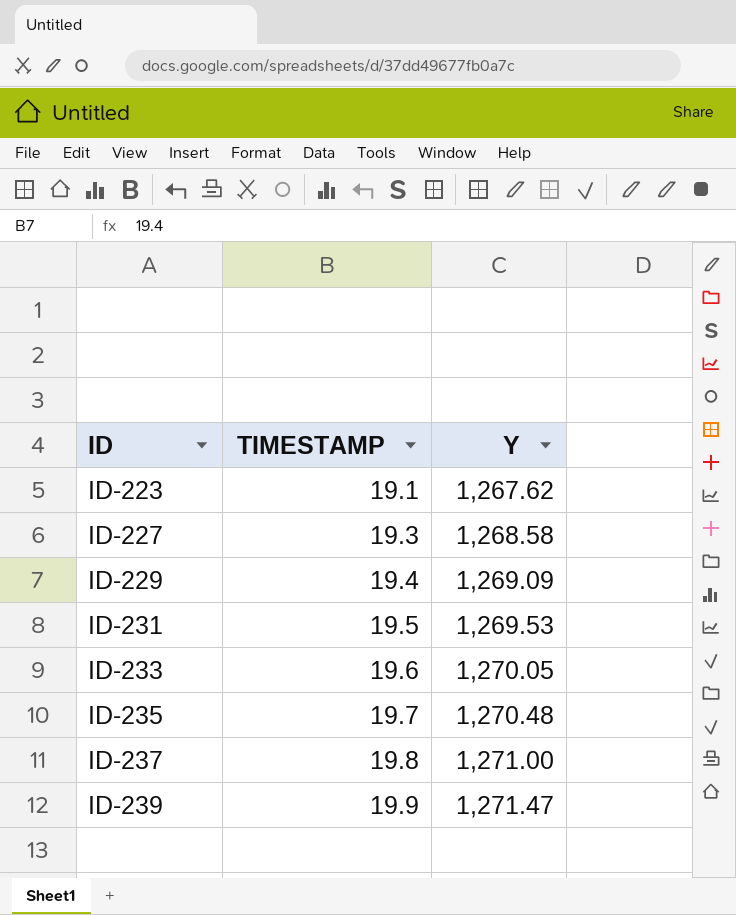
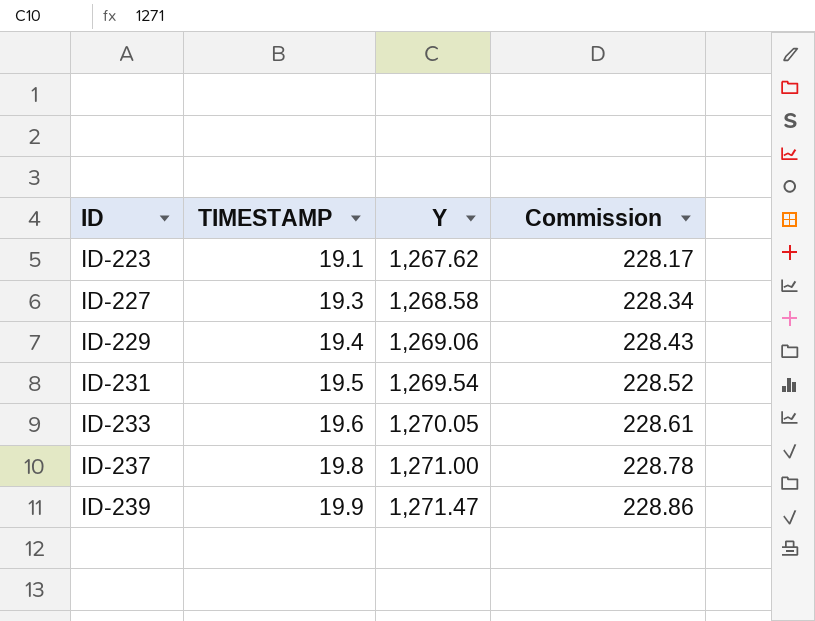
column Commission | formula: none -> [Y] * 0.18
row ID-235: 19.7 | 1,270.48 -> none
ID-229 | Y: 1,269.09 -> 1,269.06
ID-231 | Y: 1,269.53 -> 1,269.54

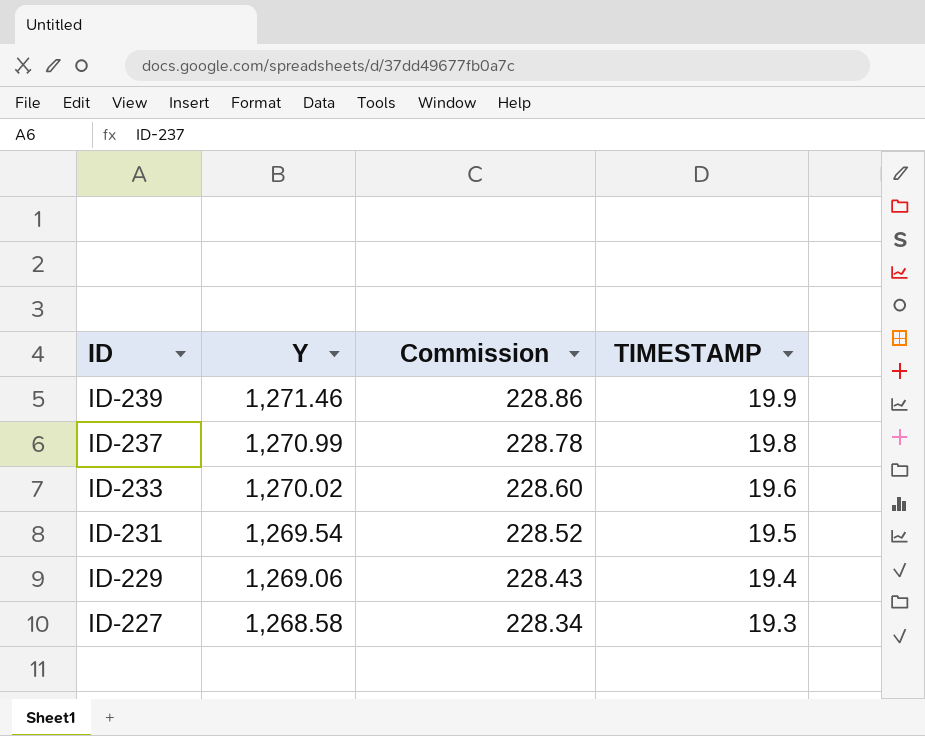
row order: ID ascending -> ID descending
column TIMESTAMP | position: 2 -> 4
row ID-223: 19.1 | 1,267.62 | 228.17 -> none
ID-239 | Y: 1,271.47 -> 1,271.46
ID-237 | Y: 1,271.00 -> 1,270.99
ID-233 | Y: 1,270.05 -> 1,270.02
ID-233 | Commission: 228.61 -> 228.60

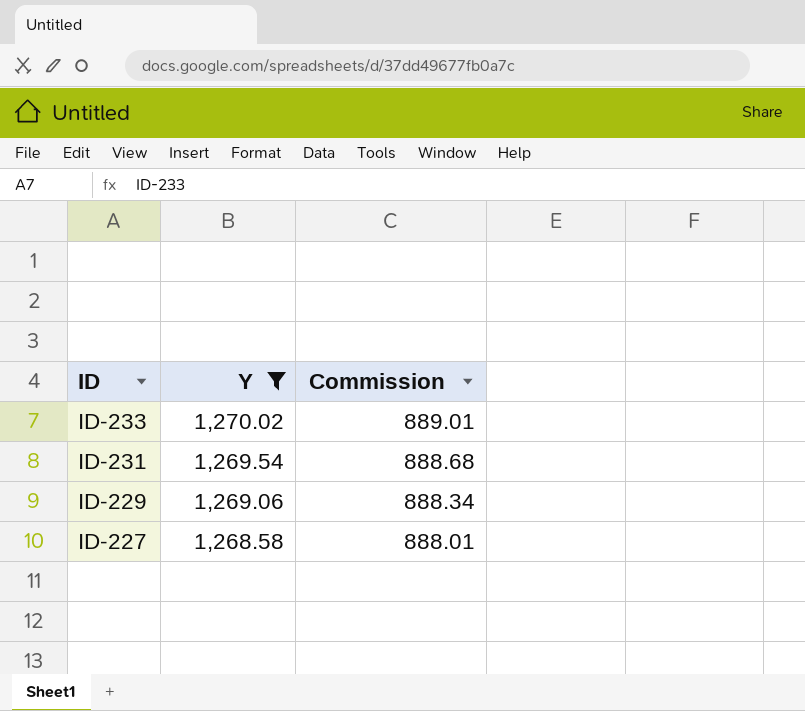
filter: none -> Y <= 1,270.02
column TIMESTAMP | position: 4 -> none
column Commission | formula: [Y] * 0.18 -> [Y] * 0.7

